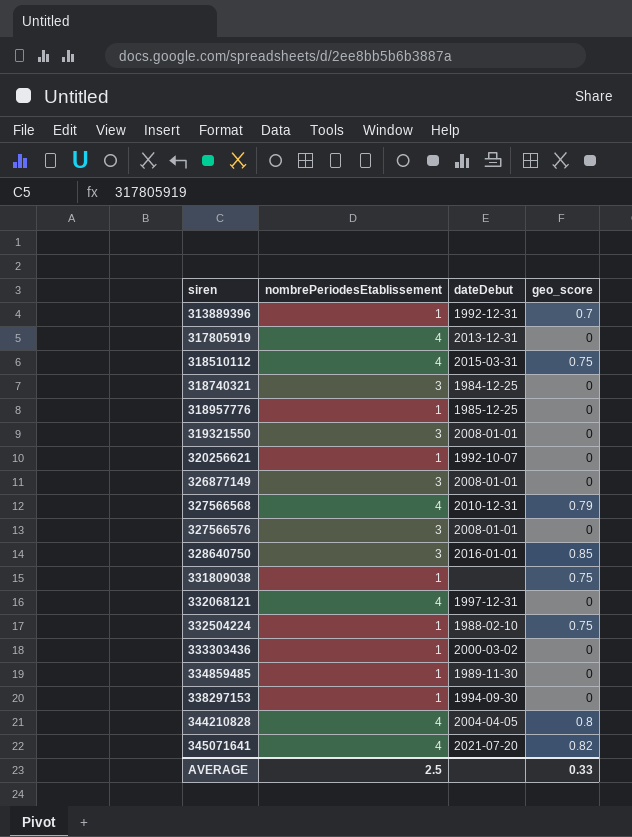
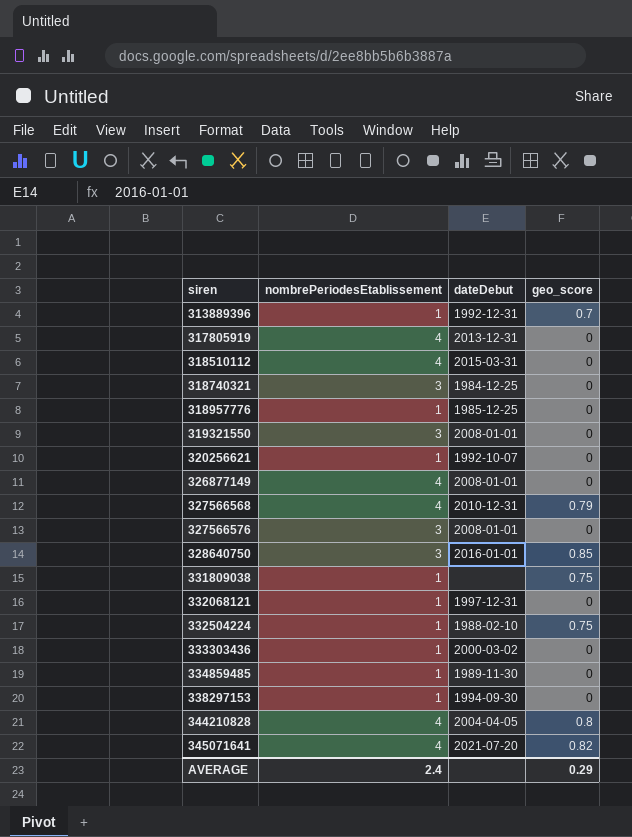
318510112 | geo_score: 0.75 -> 0
326877149 | nombrePeriodesEtablissement: 3 -> 4
332068121 | nombrePeriodesEtablissement: 4 -> 1
AVERAGE | nombrePeriodesEtablissement: 2.5 -> 2.4
AVERAGE | geo_score: 0.33 -> 0.29

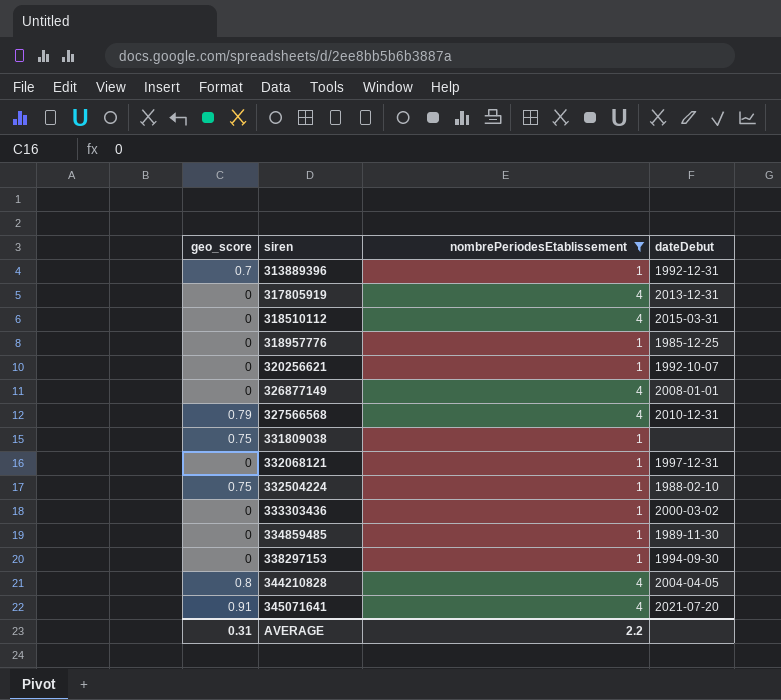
filter: none -> nombrePeriodesEtablissement != 3
column geo_score | position: 4 -> 1
345071641 | geo_score: 0.82 -> 0.91
AVERAGE | geo_score: 0.29 -> 0.31
AVERAGE | nombrePeriodesEtablissement: 2.4 -> 2.2

